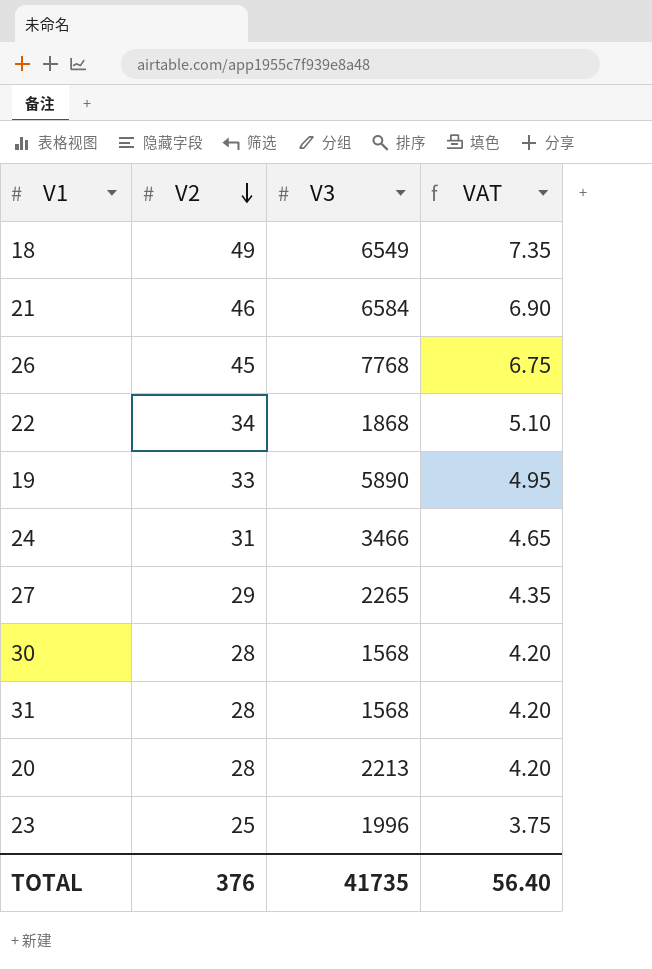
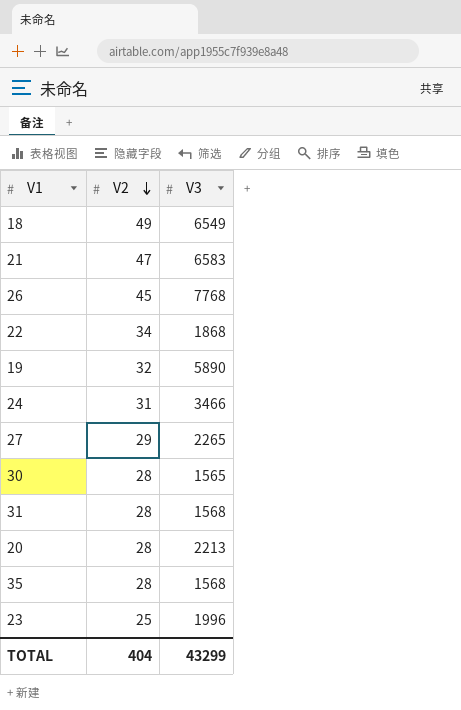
column VAT | formula: [V2] * 0.15 -> none
21 | V2: 46 -> 47
21 | V3: 6584 -> 6583
19 | V2: 33 -> 32
30 | V3: 1568 -> 1565
row 35: none -> 28 | 1568
TOTAL | V2: 376 -> 404
TOTAL | V3: 41735 -> 43299

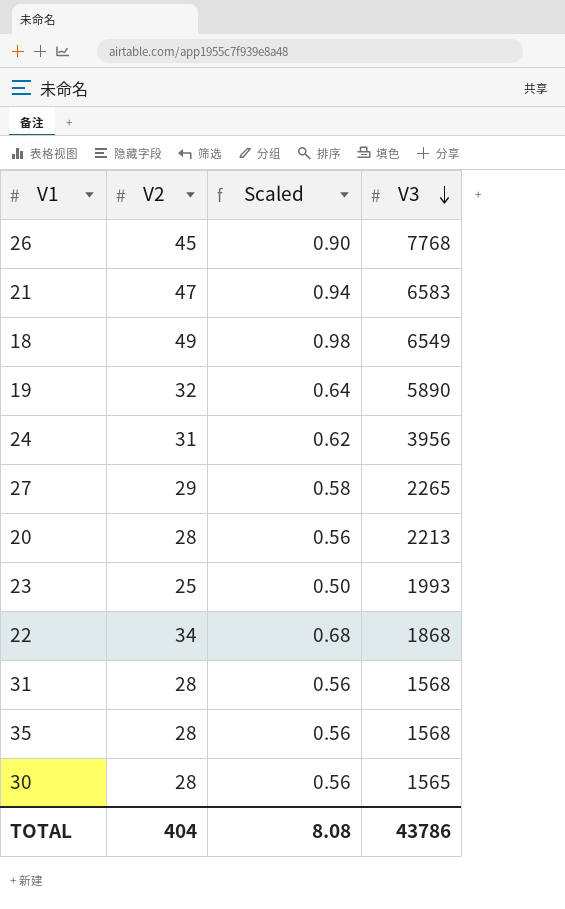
row order: V2 descending -> V3 descending
column Scaled | formula: none -> [V2] * 0.02
24 | V3: 3466 -> 3956
23 | V3: 1996 -> 1993
TOTAL | V3: 43299 -> 43786

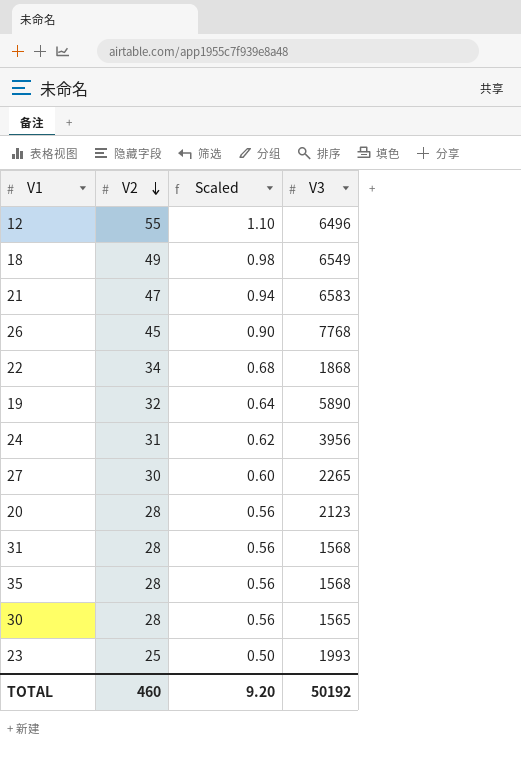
row order: V3 descending -> V2 descending
row 12: none -> 55 | 1.10 | 6496
27 | V2: 29 -> 30
27 | Scaled: 0.58 -> 0.60
20 | V3: 2213 -> 2123
TOTAL | V2: 404 -> 460
TOTAL | Scaled: 8.08 -> 9.20
TOTAL | V3: 43786 -> 50192

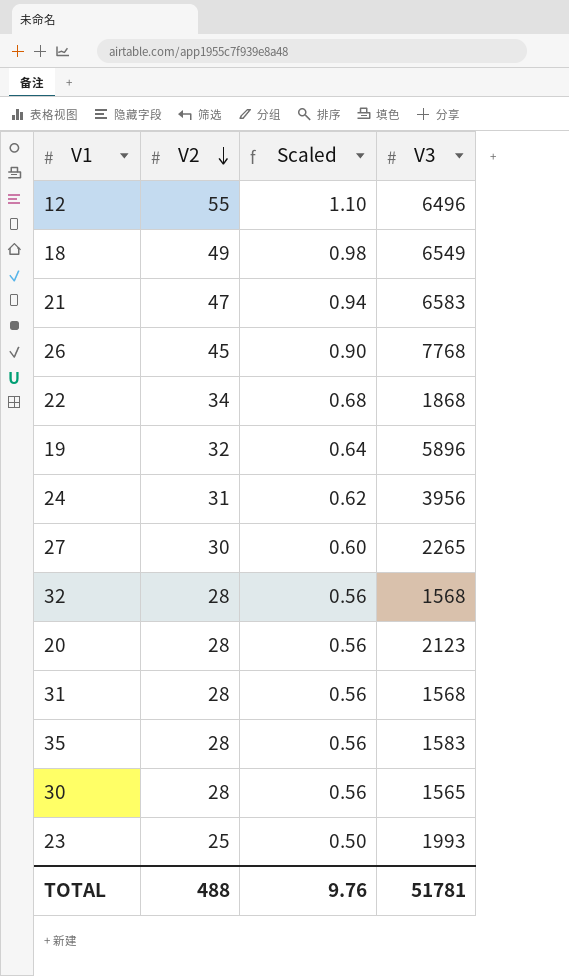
19 | V3: 5890 -> 5896
row 32: none -> 28 | 0.56 | 1568
35 | V3: 1568 -> 1583
TOTAL | V2: 460 -> 488
TOTAL | Scaled: 9.20 -> 9.76
TOTAL | V3: 50192 -> 51781

